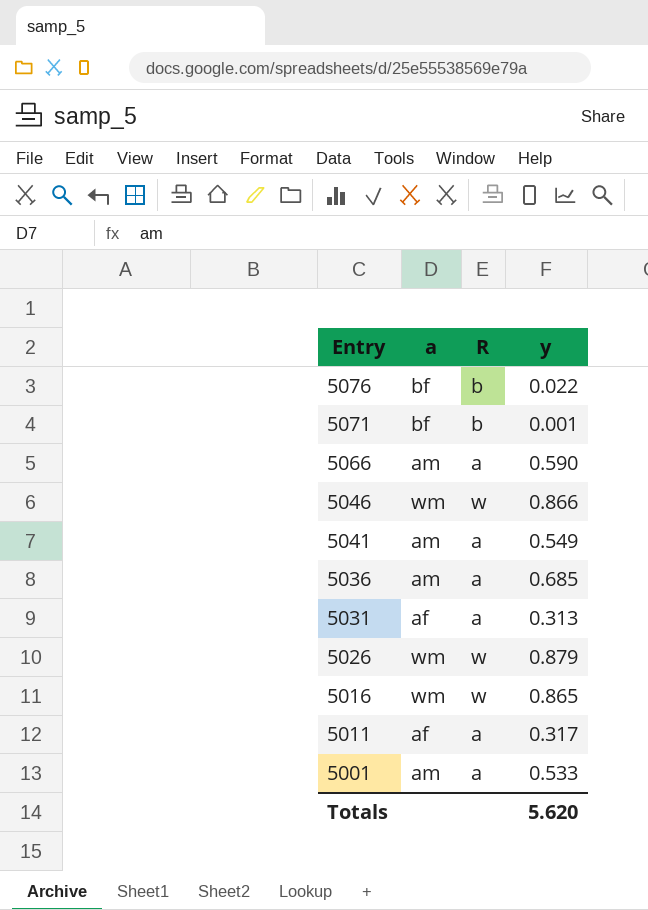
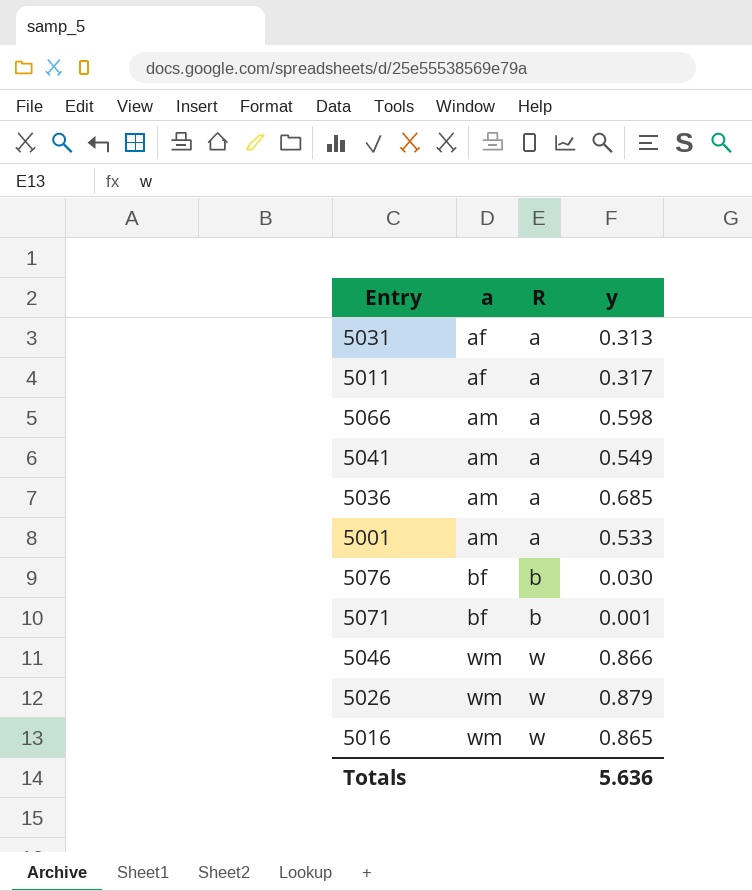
row order: Entry descending -> a ascending
5066 | y: 0.590 -> 0.598
5076 | y: 0.022 -> 0.030
Totals | y: 5.620 -> 5.636

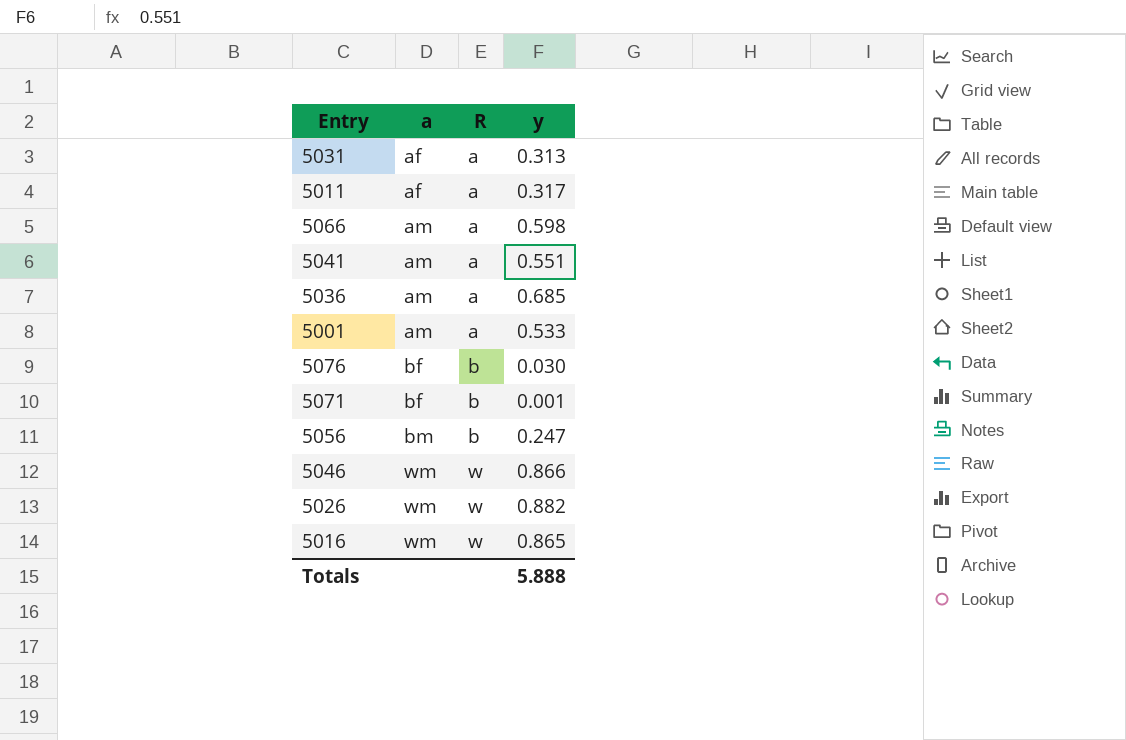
5041 | y: 0.549 -> 0.551
row 5056: none -> bm | b | 0.247
5026 | y: 0.879 -> 0.882
Totals | y: 5.636 -> 5.888

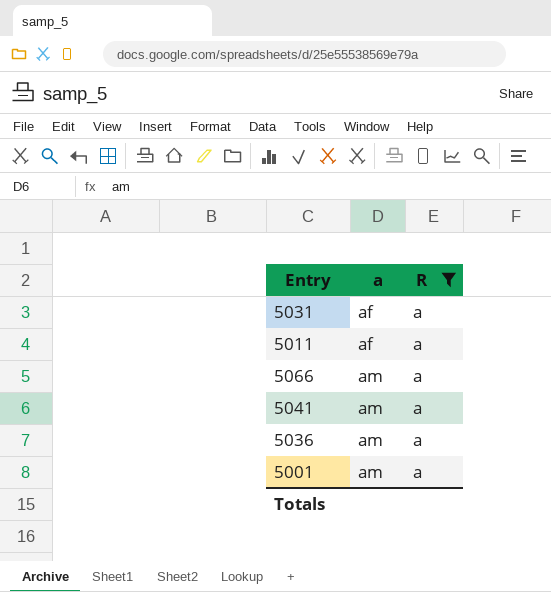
filter: none -> R = a
column y | position: 4 -> none

